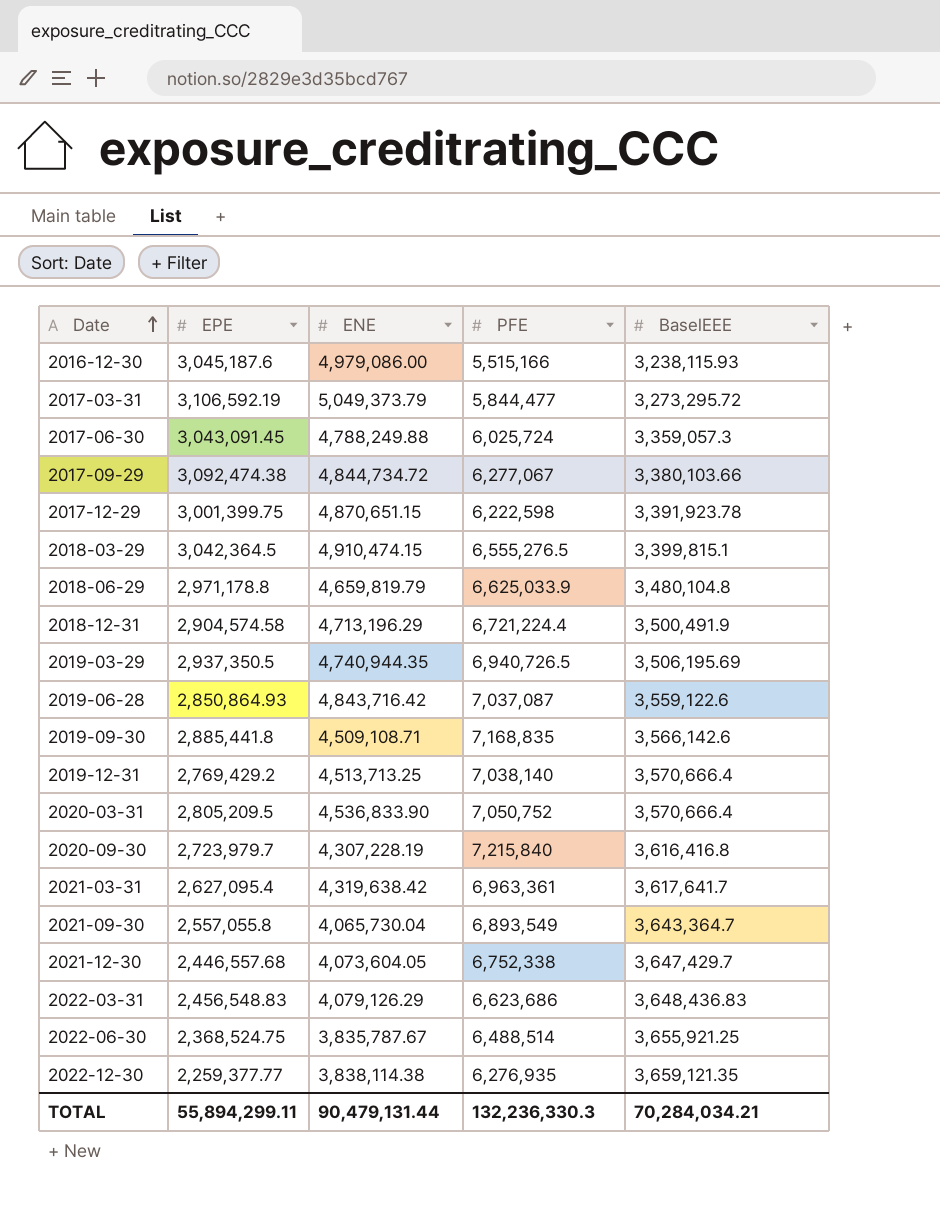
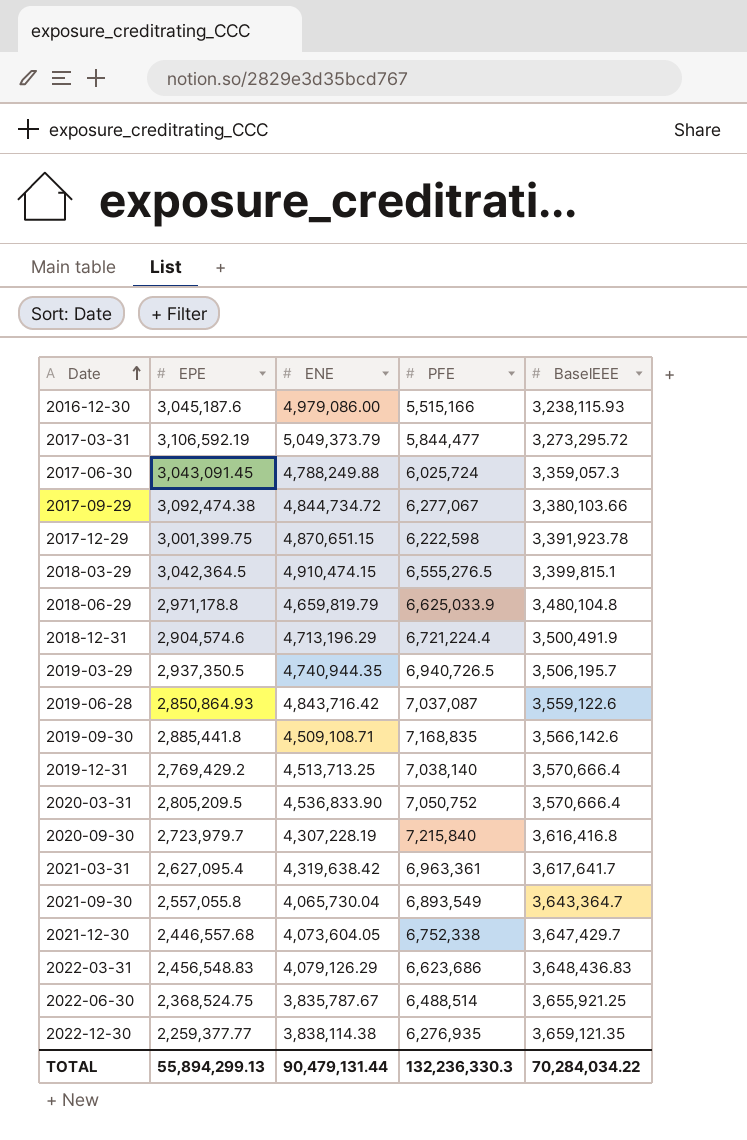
2018-12-31 | EPE: 2,904,574.58 -> 2,904,574.6
2019-03-29 | BaselEEE: 3,506,195.69 -> 3,506,195.7
TOTAL | EPE: 55,894,299.11 -> 55,894,299.13
TOTAL | BaselEEE: 70,284,034.21 -> 70,284,034.22

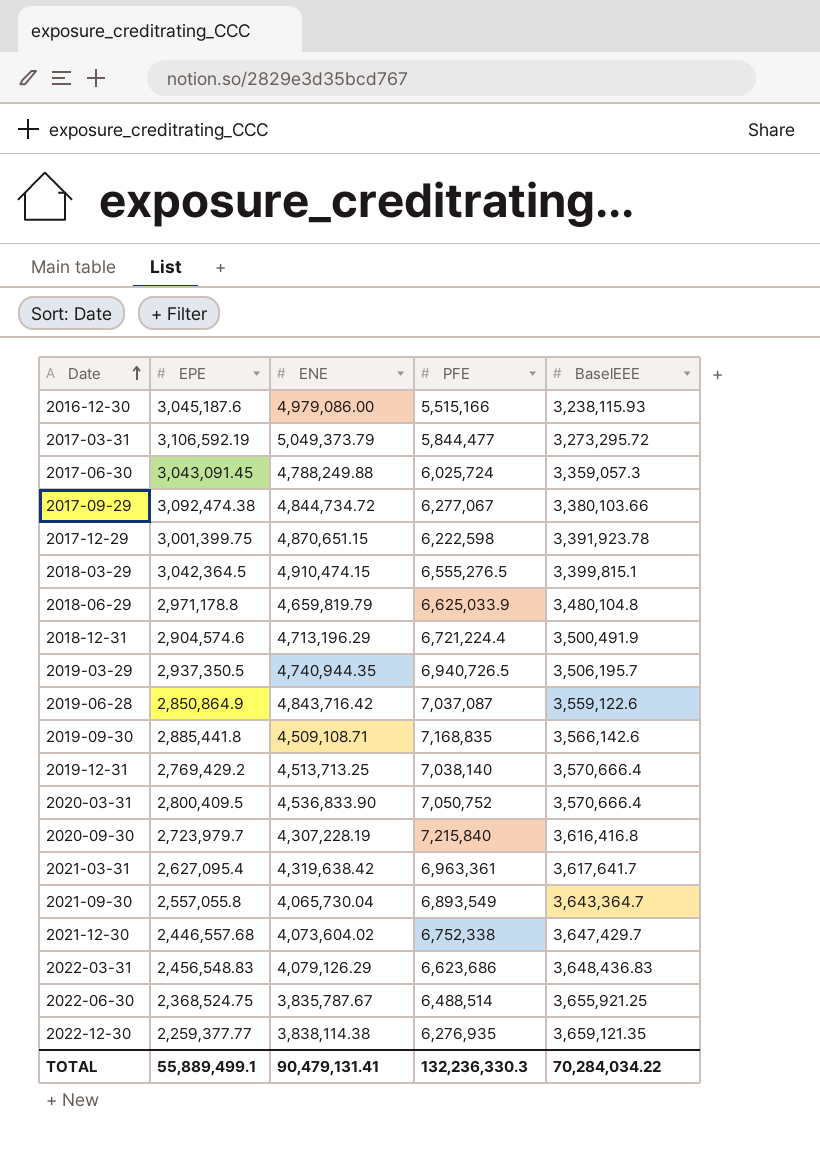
2019-06-28 | EPE: 2,850,864.93 -> 2,850,864.9
2020-03-31 | EPE: 2,805,209.5 -> 2,800,409.5
2021-12-30 | ENE: 4,073,604.05 -> 4,073,604.02
TOTAL | EPE: 55,894,299.13 -> 55,889,499.1
TOTAL | ENE: 90,479,131.44 -> 90,479,131.41

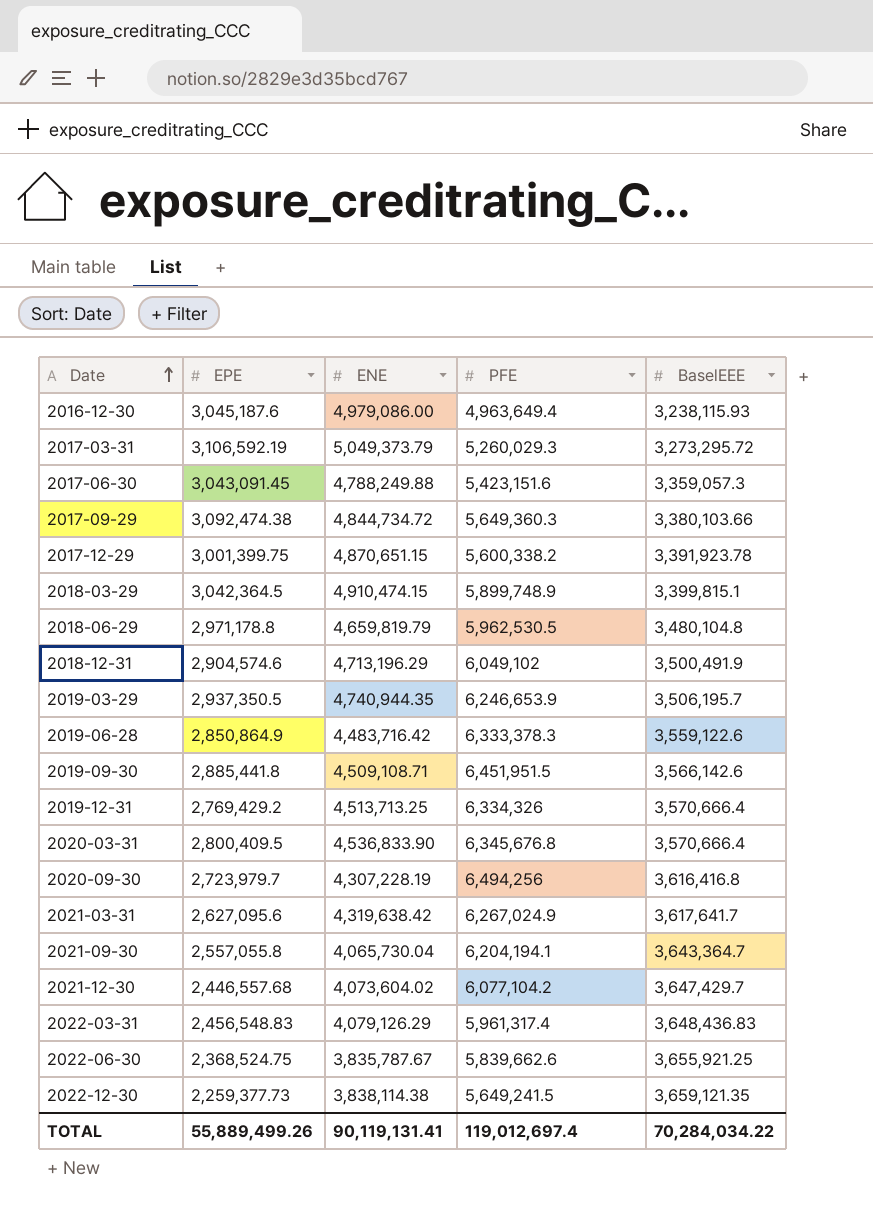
2016-12-30 | PFE: 5,515,166 -> 4,963,649.4
2017-03-31 | PFE: 5,844,477 -> 5,260,029.3
2017-06-30 | PFE: 6,025,724 -> 5,423,151.6
2017-09-29 | PFE: 6,277,067 -> 5,649,360.3
2017-12-29 | PFE: 6,222,598 -> 5,600,338.2
2018-03-29 | PFE: 6,555,276.5 -> 5,899,748.9
2018-06-29 | PFE: 6,625,033.9 -> 5,962,530.5
2018-12-31 | PFE: 6,721,224.4 -> 6,049,102
2019-03-29 | PFE: 6,940,726.5 -> 6,246,653.9
2019-06-28 | ENE: 4,843,716.42 -> 4,483,716.42
2019-06-28 | PFE: 7,037,087 -> 6,333,378.3
2019-09-30 | PFE: 7,168,835 -> 6,451,951.5
2019-12-31 | PFE: 7,038,140 -> 6,334,326
2020-03-31 | PFE: 7,050,752 -> 6,345,676.8
2020-09-30 | PFE: 7,215,840 -> 6,494,256
2021-03-31 | EPE: 2,627,095.4 -> 2,627,095.6
2021-03-31 | PFE: 6,963,361 -> 6,267,024.9
2021-09-30 | PFE: 6,893,549 -> 6,204,194.1
2021-12-30 | PFE: 6,752,338 -> 6,077,104.2
2022-03-31 | PFE: 6,623,686 -> 5,961,317.4
2022-06-30 | PFE: 6,488,514 -> 5,839,662.6
2022-12-30 | EPE: 2,259,377.77 -> 2,259,377.73
2022-12-30 | PFE: 6,276,935 -> 5,649,241.5
TOTAL | EPE: 55,889,499.1 -> 55,889,499.26
TOTAL | ENE: 90,479,131.41 -> 90,119,131.41
TOTAL | PFE: 132,236,330.3 -> 119,012,697.4

